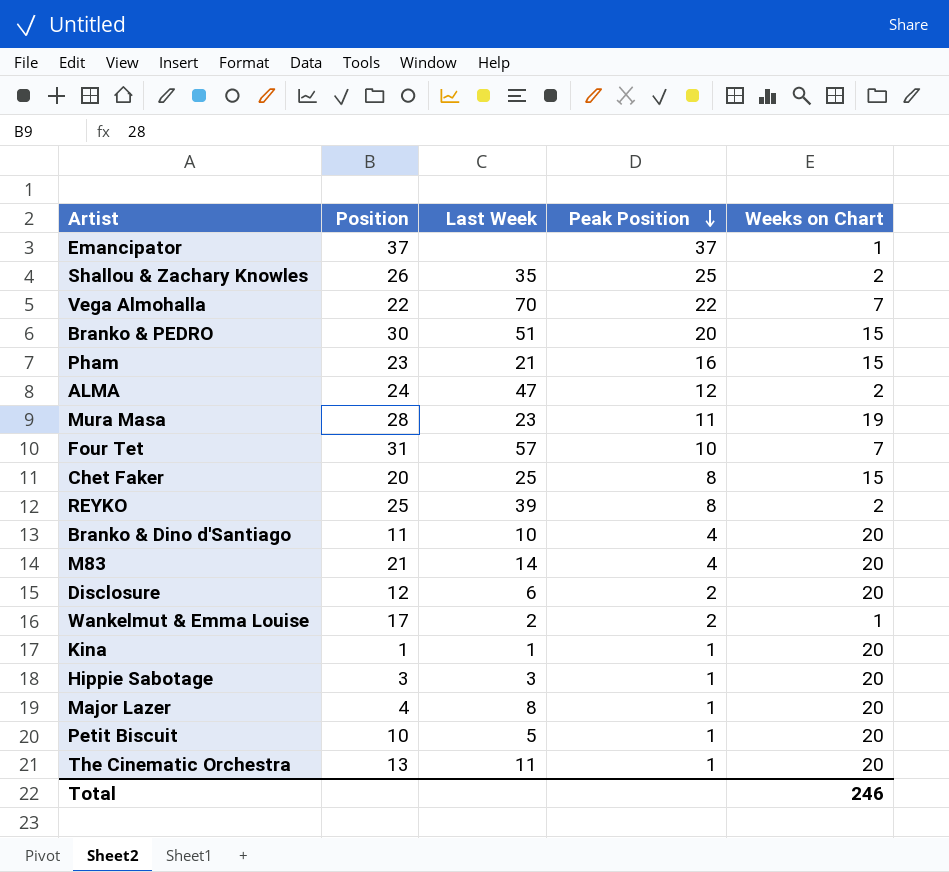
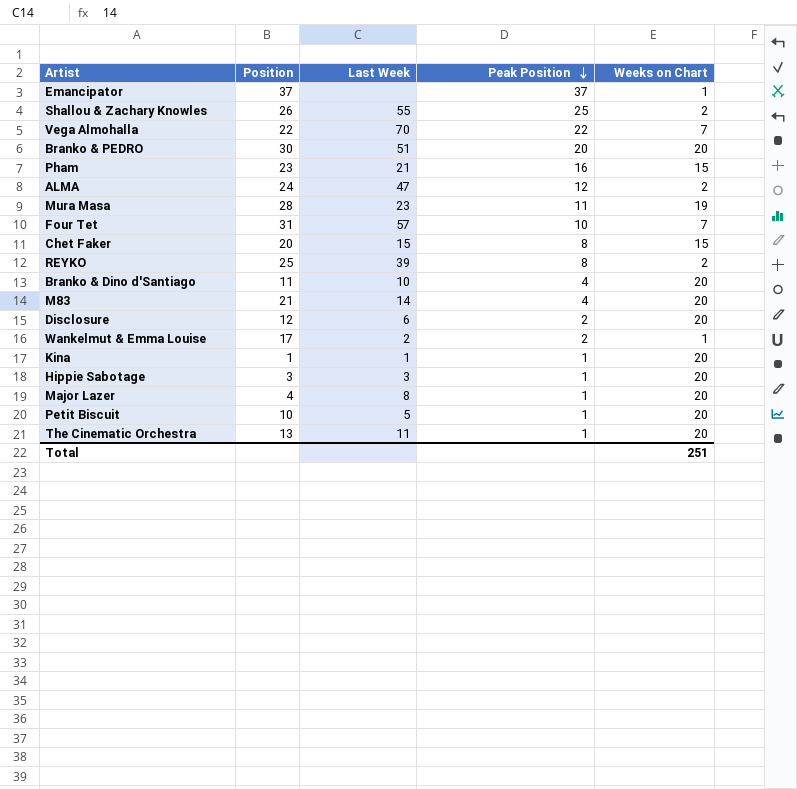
Shallou & Zachary Knowles | Last Week: 35 -> 55
Branko & PEDRO | Weeks on Chart: 15 -> 20
Chet Faker | Last Week: 25 -> 15
Total | Weeks on Chart: 246 -> 251

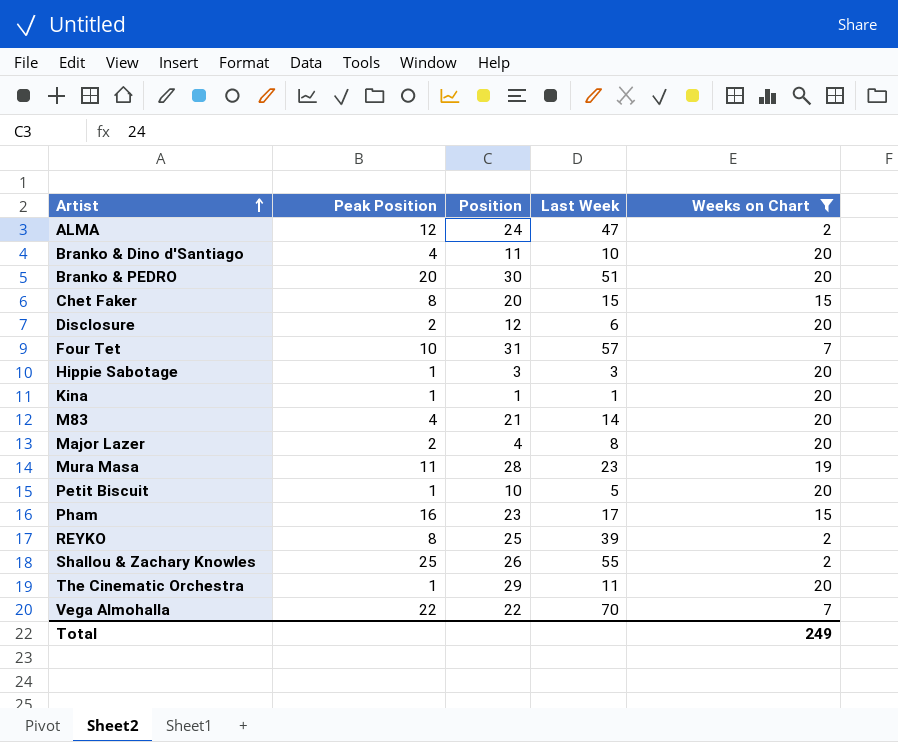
filter: none -> Weeks on Chart != 1
row order: Peak Position descending -> Artist ascending
column Peak Position | position: 4 -> 2
Major Lazer | Peak Position: 1 -> 2
Pham | Last Week: 21 -> 17
The Cinematic Orchestra | Position: 13 -> 29
Total | Weeks on Chart: 251 -> 249

